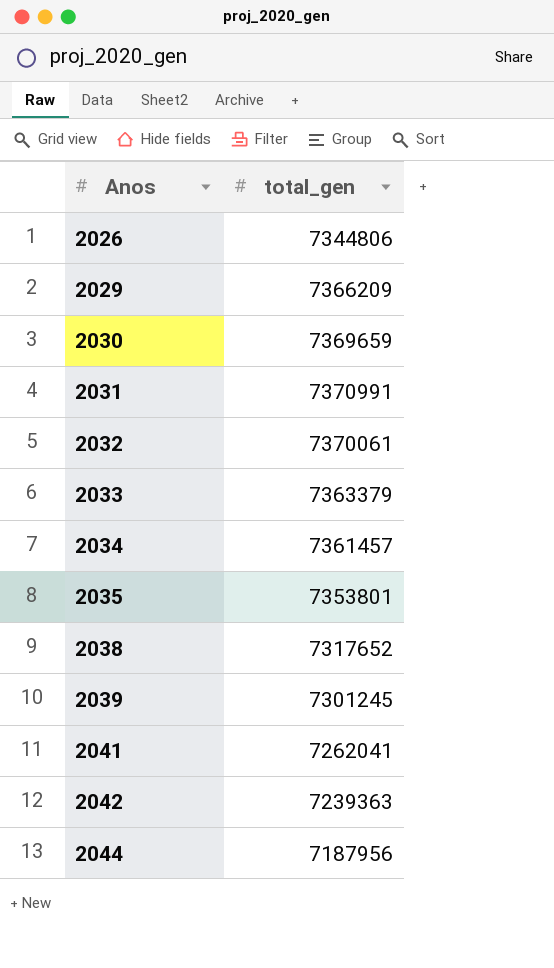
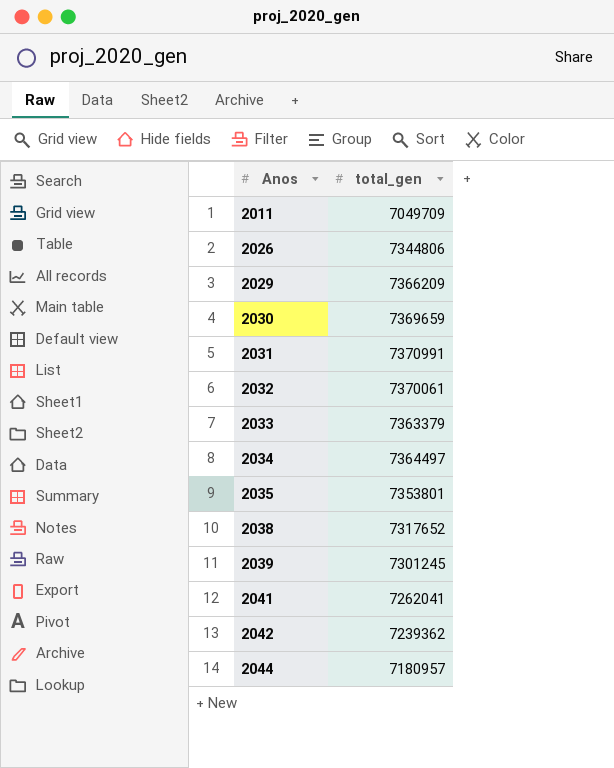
row 2011: none -> 7049709
2034 | total_gen: 7361457 -> 7364497
2042 | total_gen: 7239363 -> 7239362
2044 | total_gen: 7187956 -> 7180957

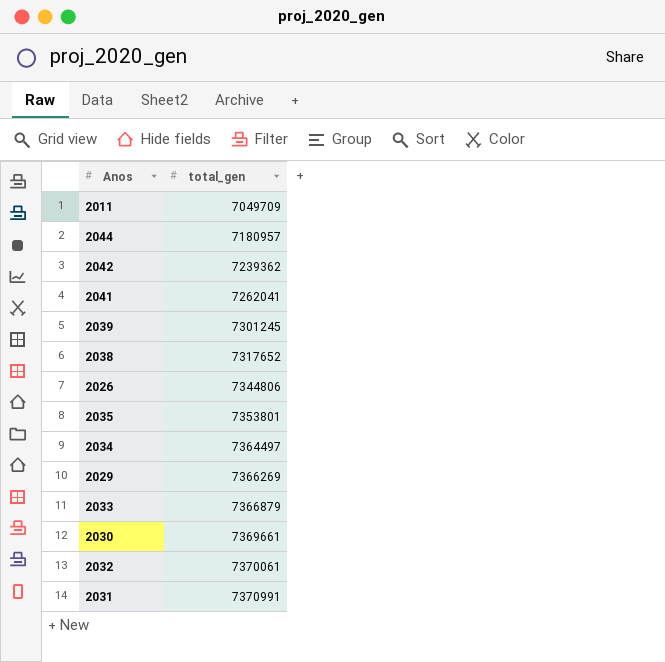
row order: Anos ascending -> total_gen ascending
2029 | total_gen: 7366209 -> 7366269
2033 | total_gen: 7363379 -> 7366879
2030 | total_gen: 7369659 -> 7369661

